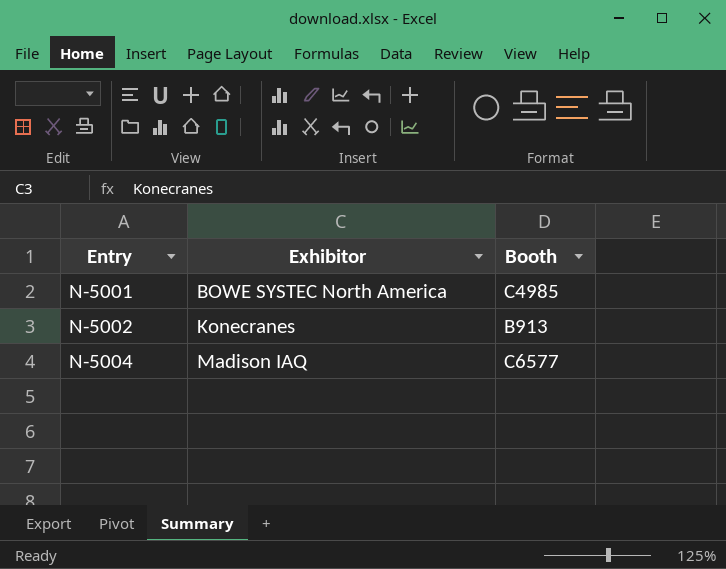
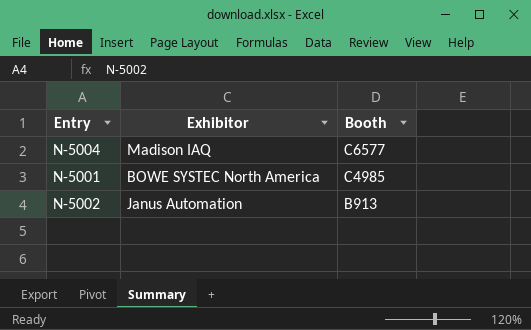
row order: Entry ascending -> Booth descending
N-5002 | Exhibitor: Konecranes -> Janus Automation

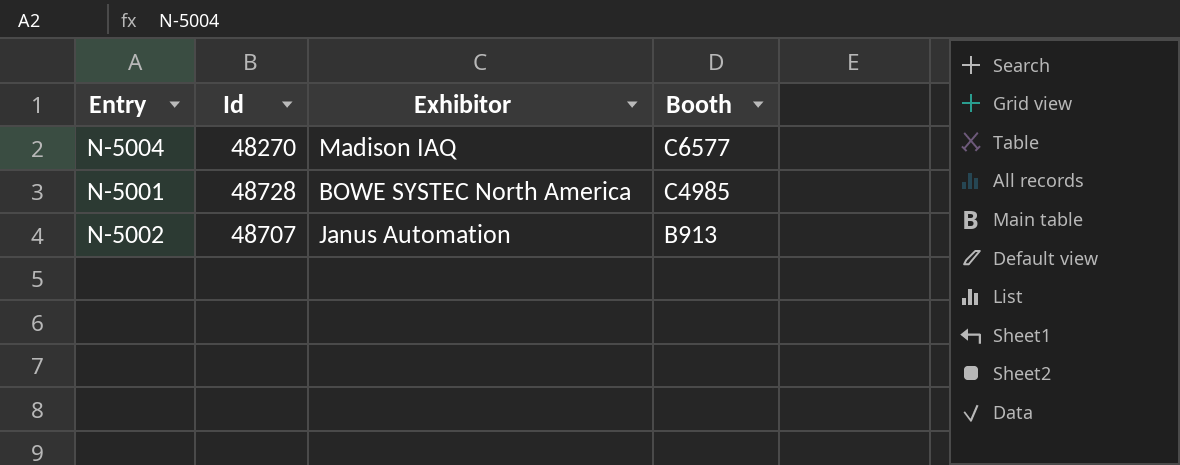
column Id | position: none -> 2

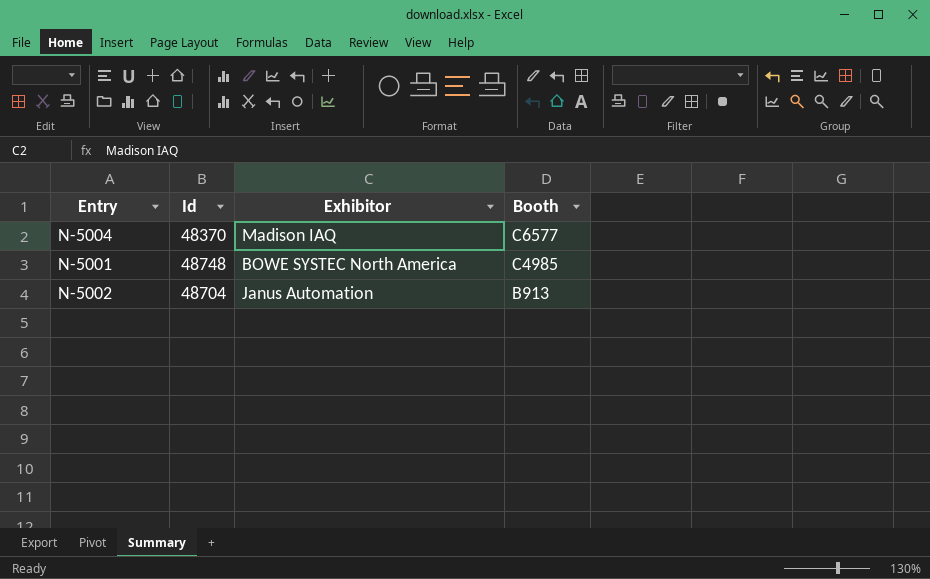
N-5004 | Id: 48270 -> 48370
N-5001 | Id: 48728 -> 48748
N-5002 | Id: 48707 -> 48704

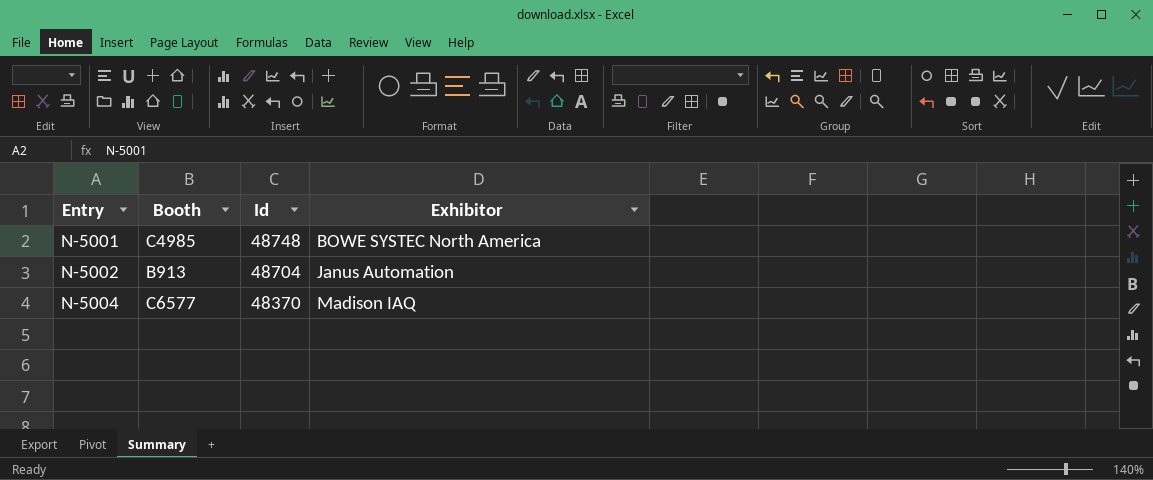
row order: Booth descending -> Entry ascending
column Booth | position: 4 -> 2

